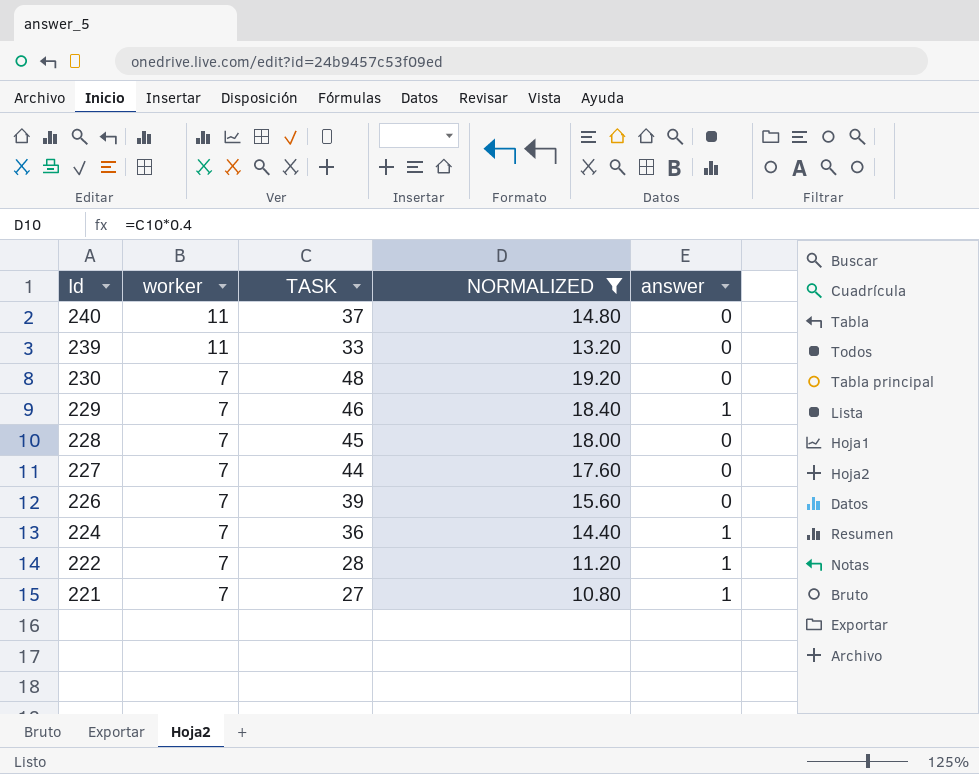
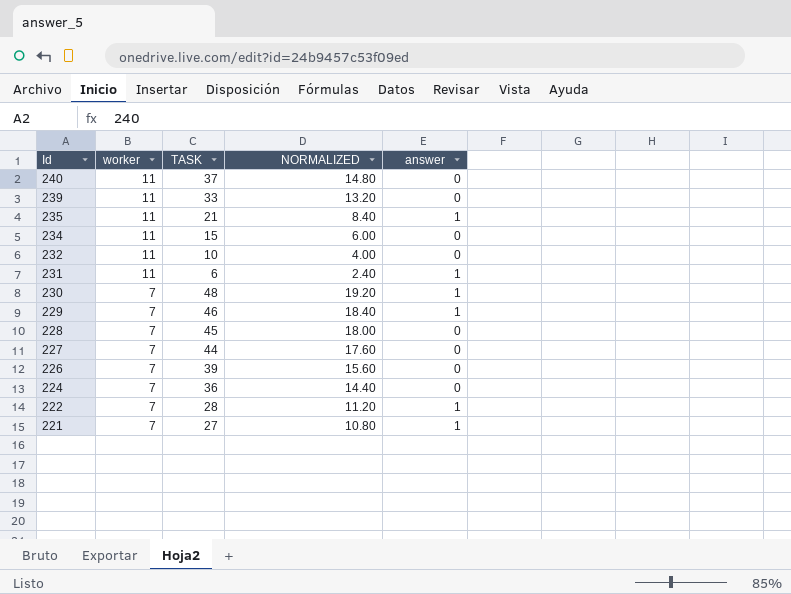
filter: NORMALIZED >= 10.80 -> none
230 | answer: 0 -> 1
224 | answer: 1 -> 0

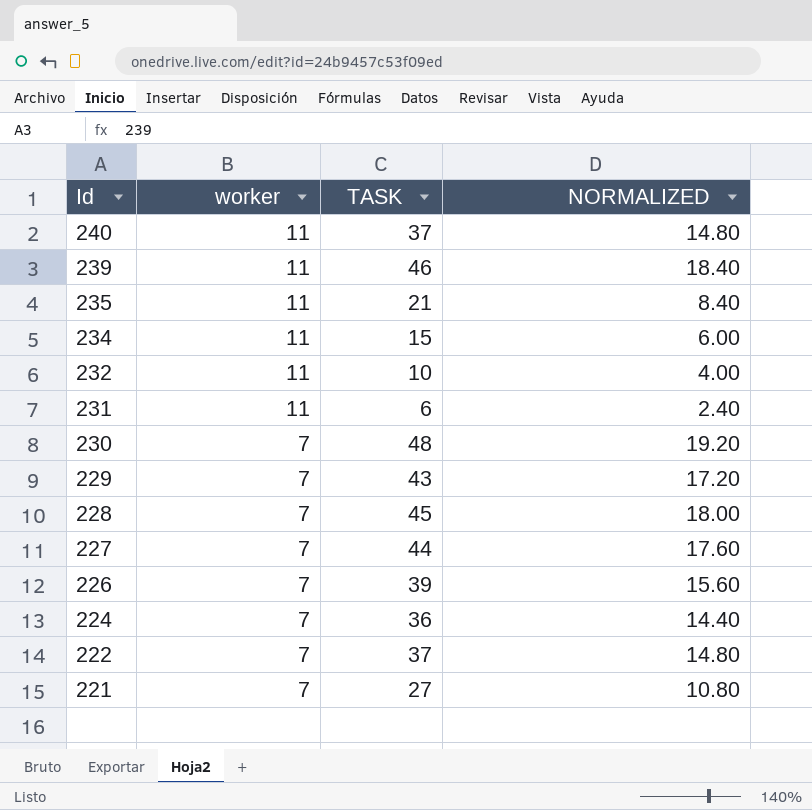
column answer | position: 5 -> none
239 | TASK: 33 -> 46
239 | NORMALIZED: 13.20 -> 18.40
229 | TASK: 46 -> 43
229 | NORMALIZED: 18.40 -> 17.20
222 | TASK: 28 -> 37
222 | NORMALIZED: 11.20 -> 14.80

